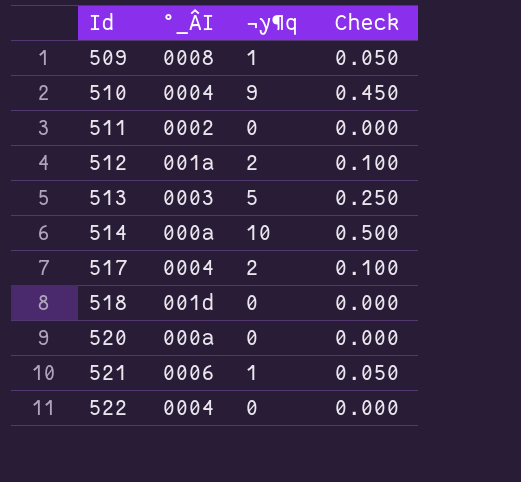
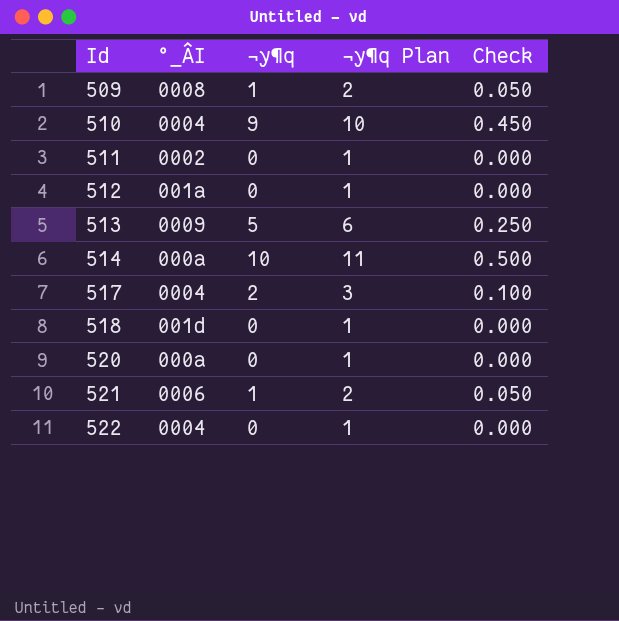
column ¬y¶q Plan | formula: none -> [¬y¶q] + 1
512 | ¬y¶q: 2 -> 0
512 | Check: 0.100 -> 0.000
513 | °_ÂI: 0003 -> 0009

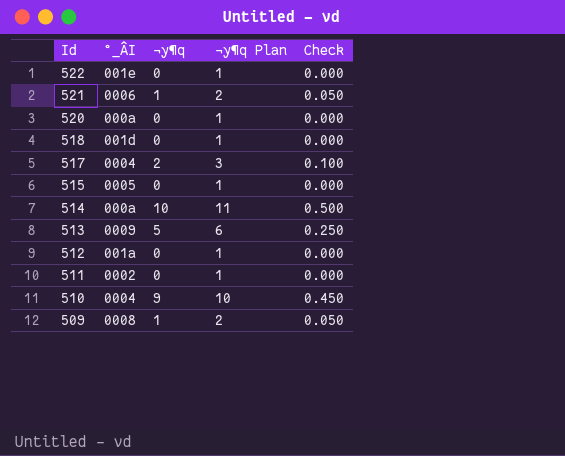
row order: Id ascending -> Id descending
522 | °_ÂI: 0004 -> 001e
row 515: none -> 0005 | 0 | 1 | 0.000

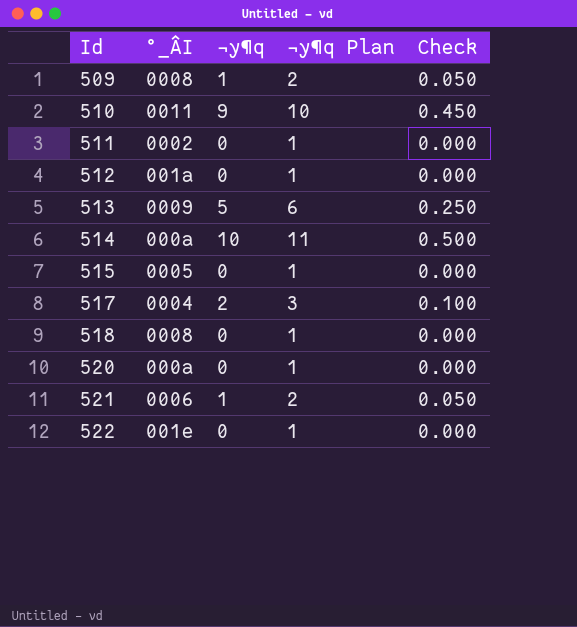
row order: Id descending -> Id ascending
510 | °_ÂI: 0004 -> 0011
518 | °_ÂI: 001d -> 0008

